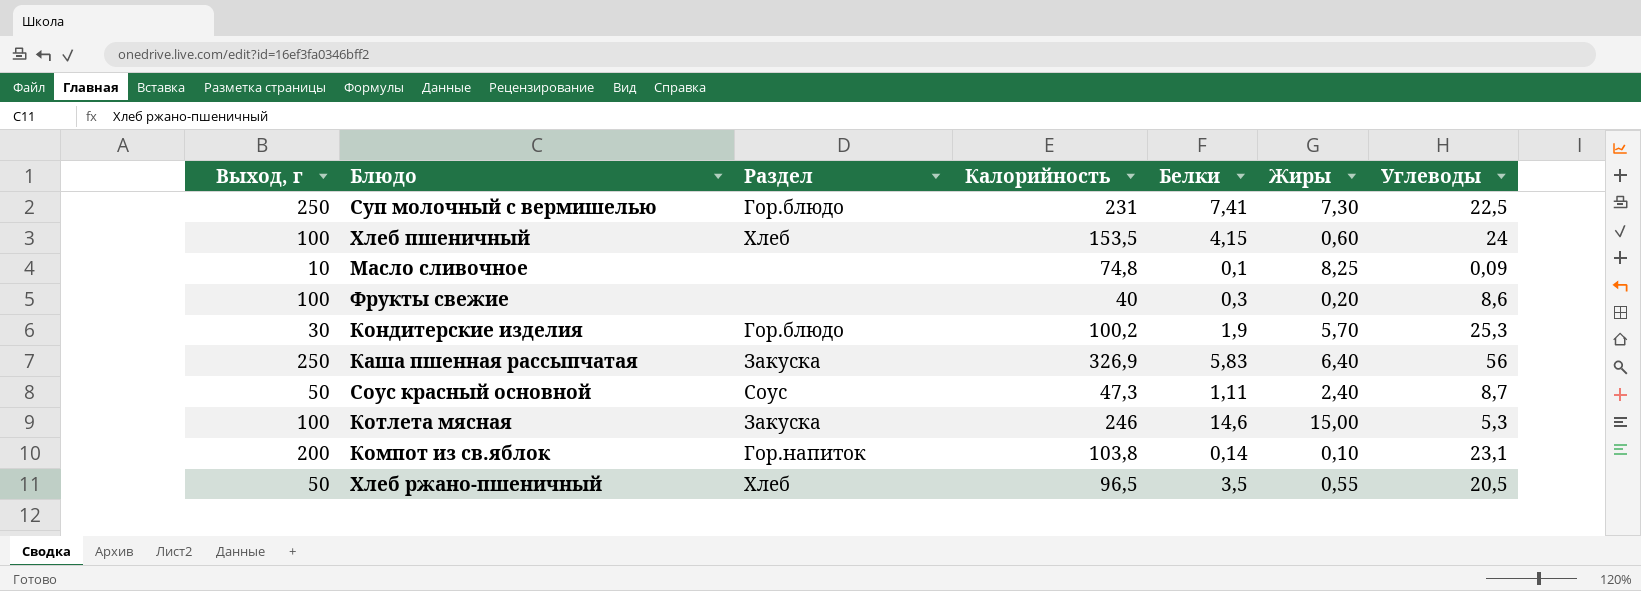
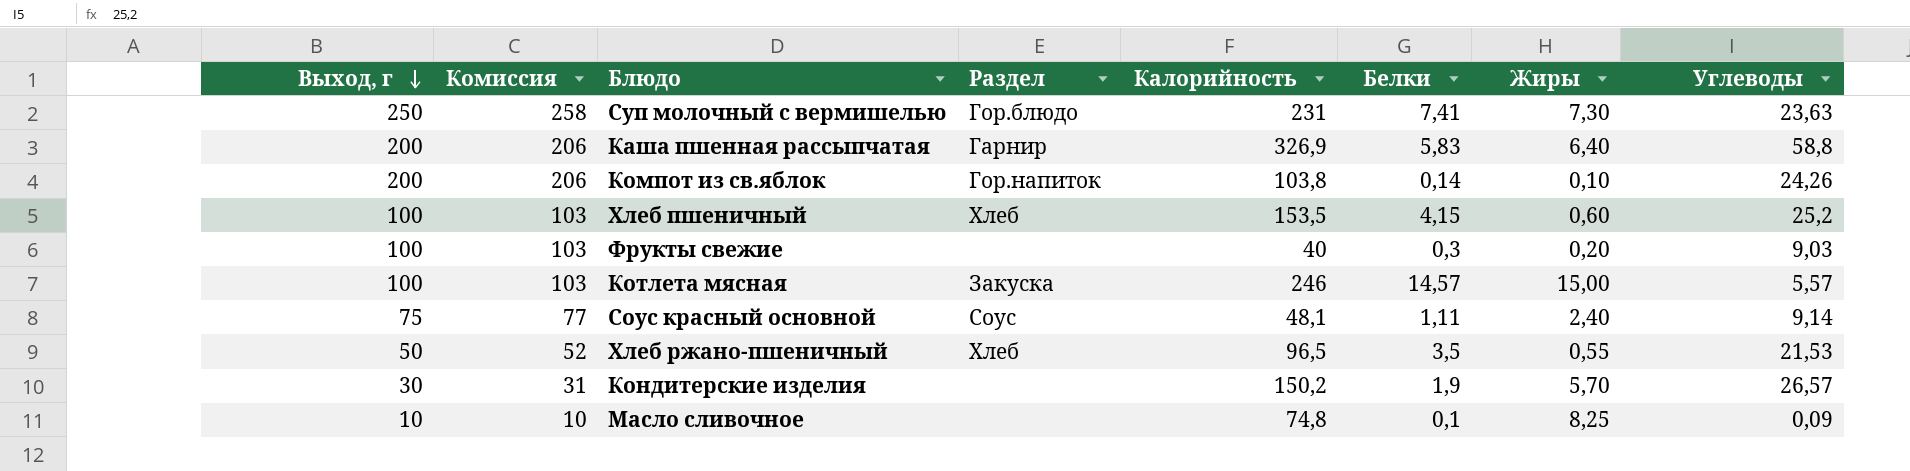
row order: none -> Выход, г descending
column Комиссия | formula: none -> [Выход, г] * 1,03
Суп молочный с вермишелью | Углеводы: 22,5 -> 23,63
Каша пшенная рассыпчатая | Выход, г: 250 -> 200
Каша пшенная рассыпчатая | Раздел: Закуска -> Гарнир
Каша пшенная рассыпчатая | Углеводы: 56 -> 58,8
Компот из св.яблок | Углеводы: 23,1 -> 24,26
Хлеб пшеничный | Углеводы: 24 -> 25,2
Фрукты свежие | Углеводы: 8,6 -> 9,03
Котлета мясная | Белки: 14,6 -> 14,57
Котлета мясная | Углеводы: 5,3 -> 5,57
Соус красный основной | Выход, г: 50 -> 75
Соус красный основной | Калорийность: 47,3 -> 48,1
Соус красный основной | Углеводы: 8,7 -> 9,14
Хлеб ржано-пшеничный | Углеводы: 20,5 -> 21,53
Кондитерские изделия | Раздел: Гор.блюдо -> none
Кондитерские изделия | Калорийность: 100,2 -> 150,2
Кондитерские изделия | Углеводы: 25,3 -> 26,57

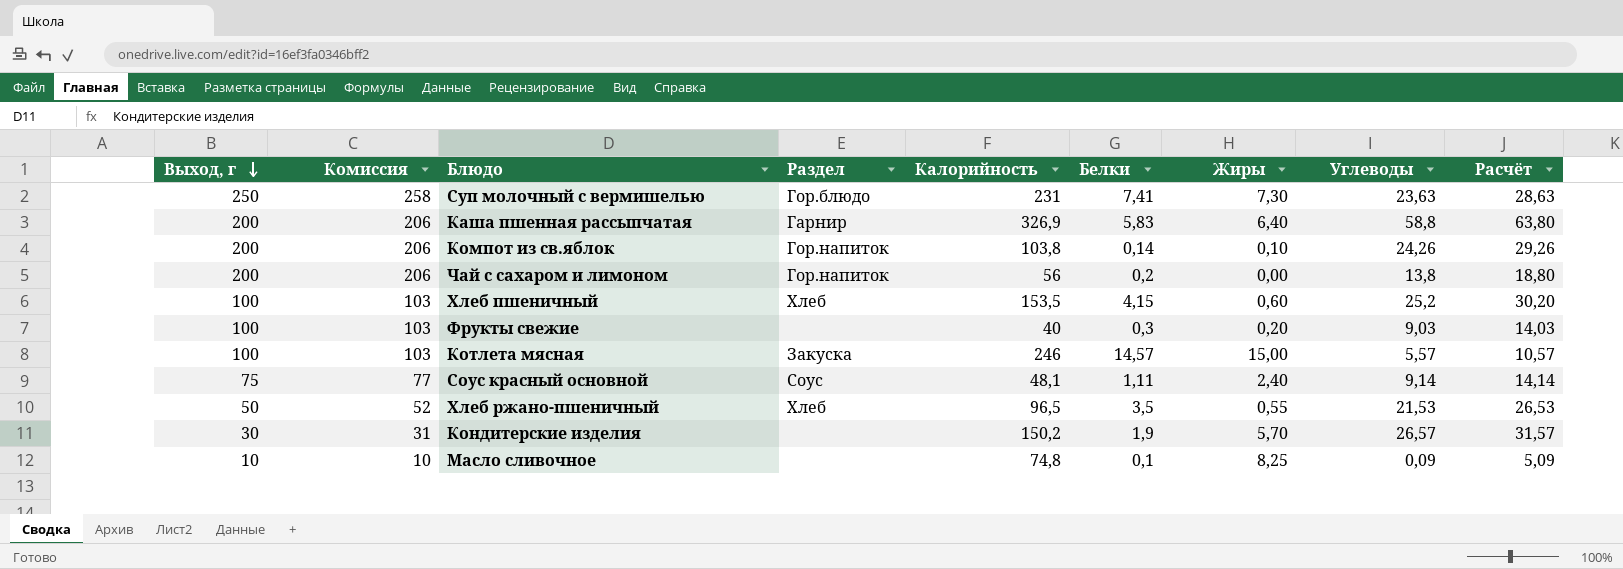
column Расчёт | formula: none -> [Углеводы] + 5
row Чай с сахаром и лимоном: none -> 200 | 206 | Гор.напиток | 56 | 0,2 | 0,00 | 13,8 | 18,80

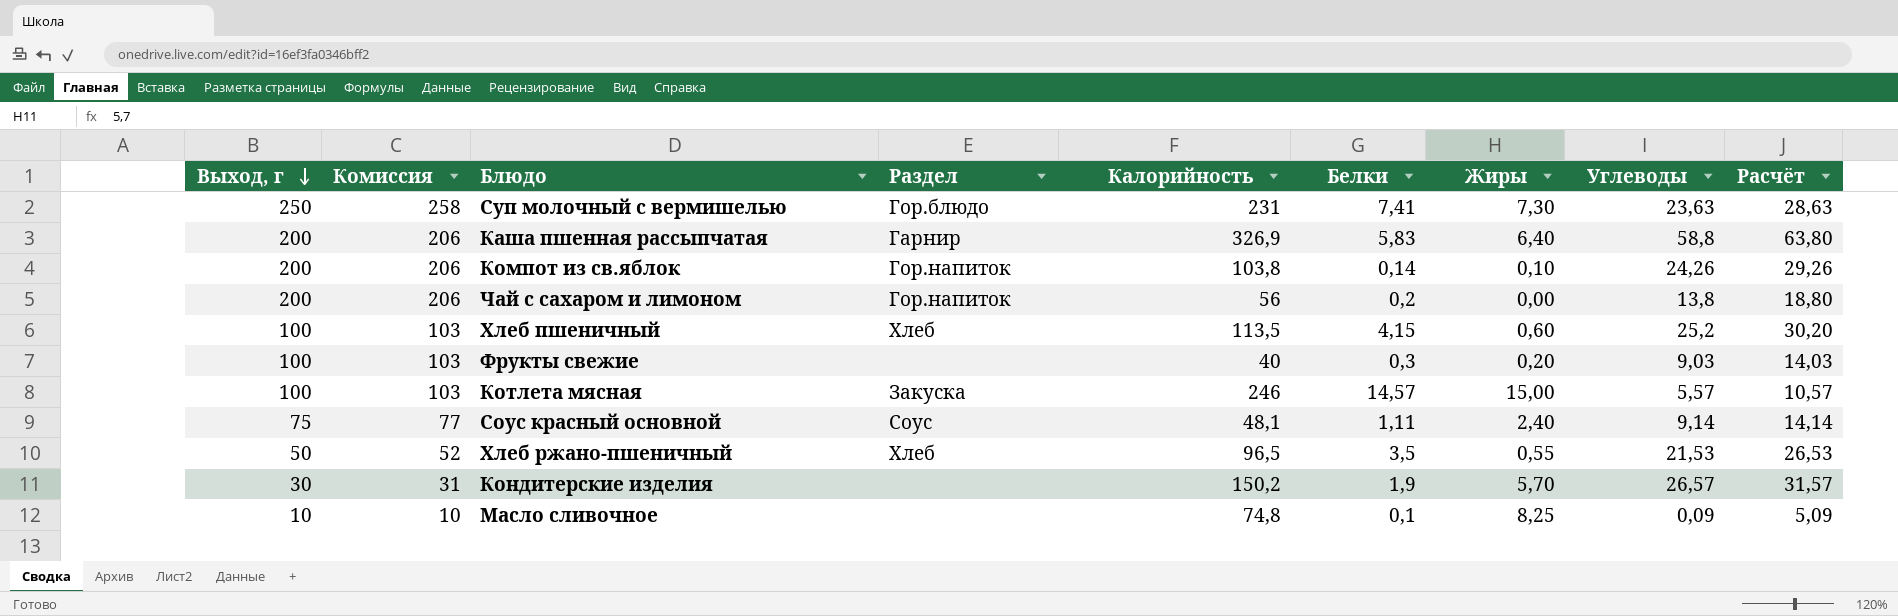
Хлеб пшеничный | Калорийность: 153,5 -> 113,5

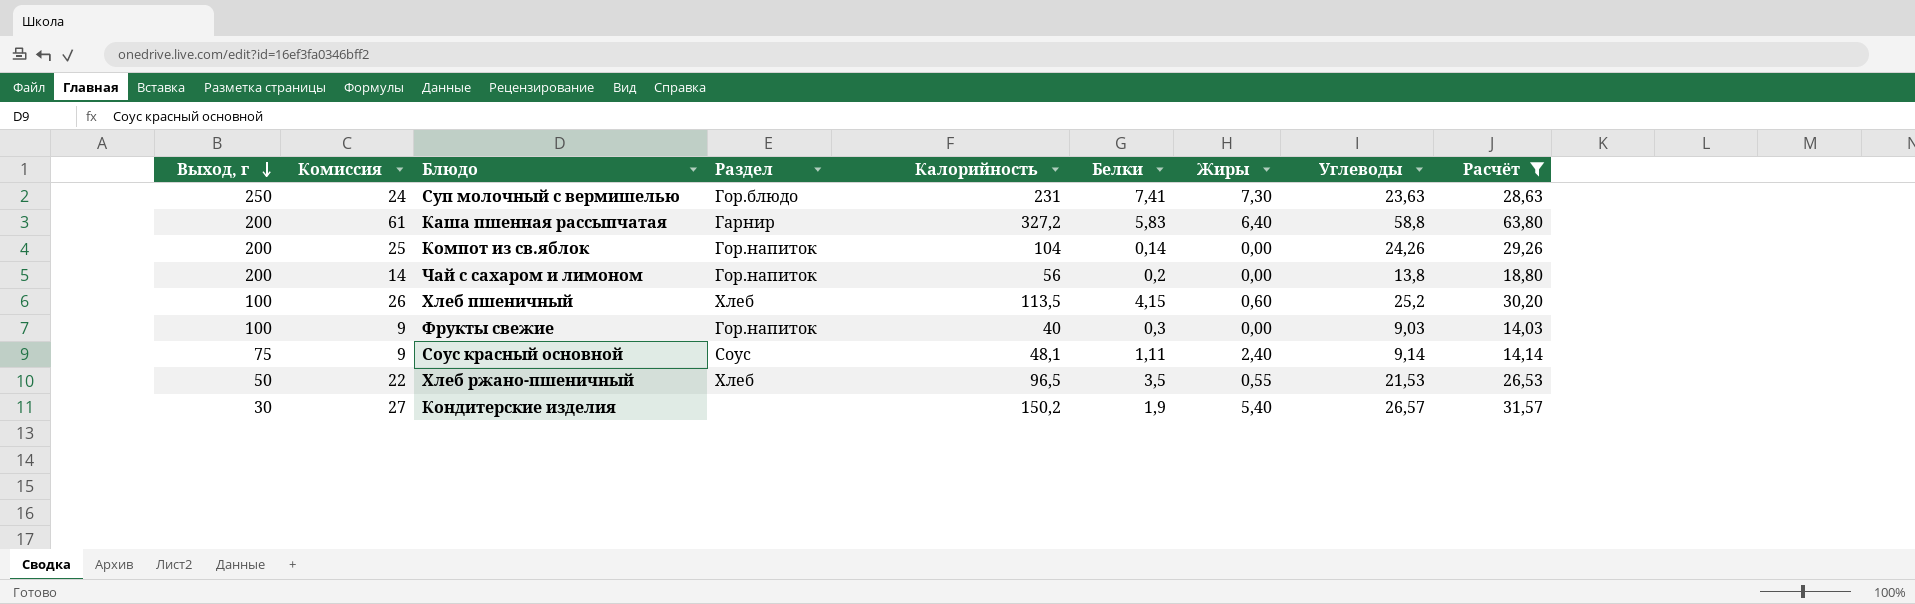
filter: none -> Расчёт >= 14,03
column Комиссия | formula: [Выход, г] * 1,03 -> [Углеводы] * 1,03
Каша пшенная рассыпчатая | Калорийность: 326,9 -> 327,2
Компот из св.яблок | Калорийность: 103,8 -> 104
Компот из св.яблок | Жиры: 0,10 -> 0,00
Фрукты свежие | Раздел: none -> Гор.напиток
Фрукты свежие | Жиры: 0,20 -> 0,00
Кондитерские изделия | Жиры: 5,70 -> 5,40

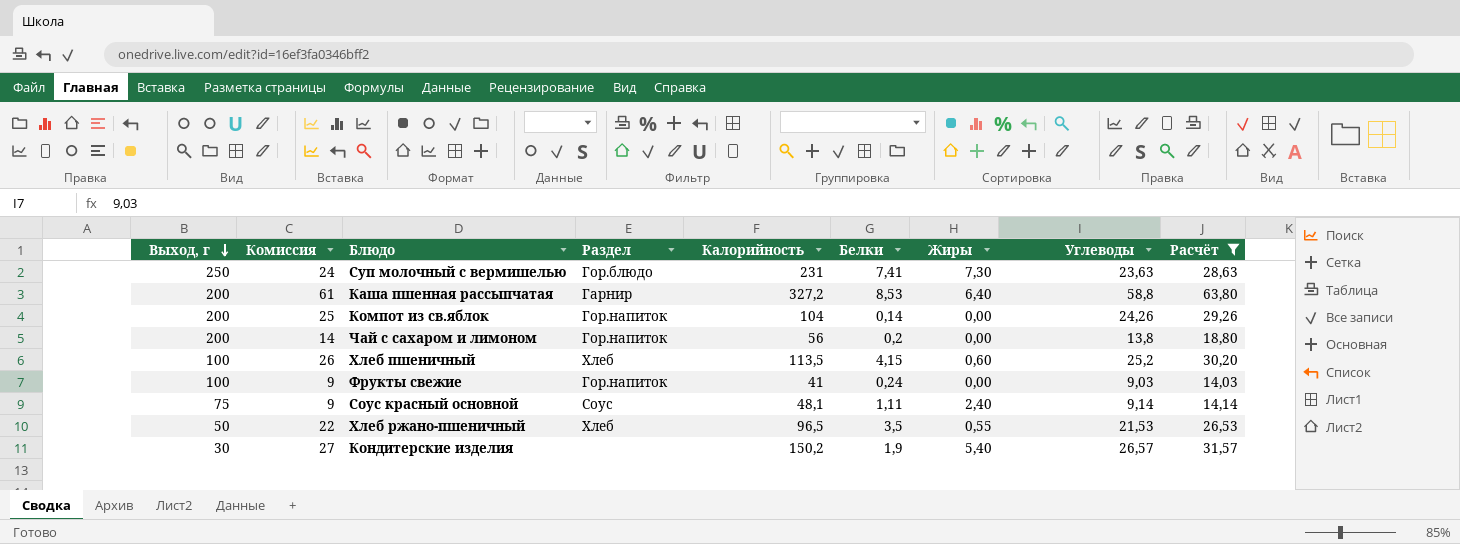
Каша пшенная рассыпчатая | Белки: 5,83 -> 8,53
Фрукты свежие | Калорийность: 40 -> 41
Фрукты свежие | Белки: 0,3 -> 0,24

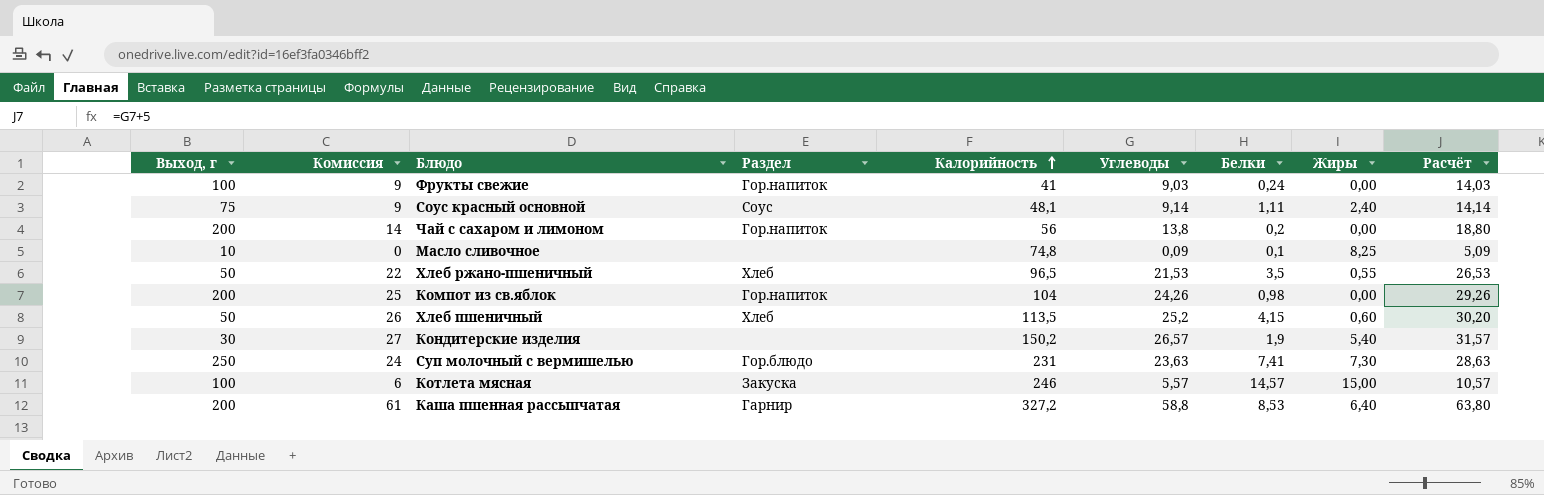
filter: Расчёт >= 14,03 -> none
row order: Выход, г descending -> Калорийность ascending
column Углеводы | position: 8 -> 6
Компот из св.яблок | Белки: 0,14 -> 0,98
Хлеб пшеничный | Выход, г: 100 -> 50

